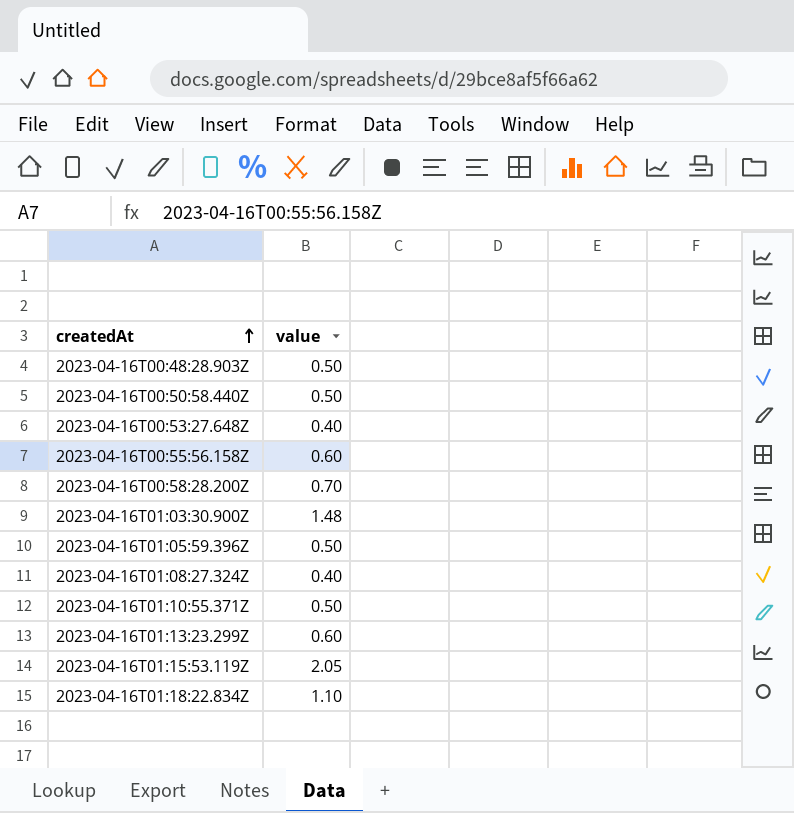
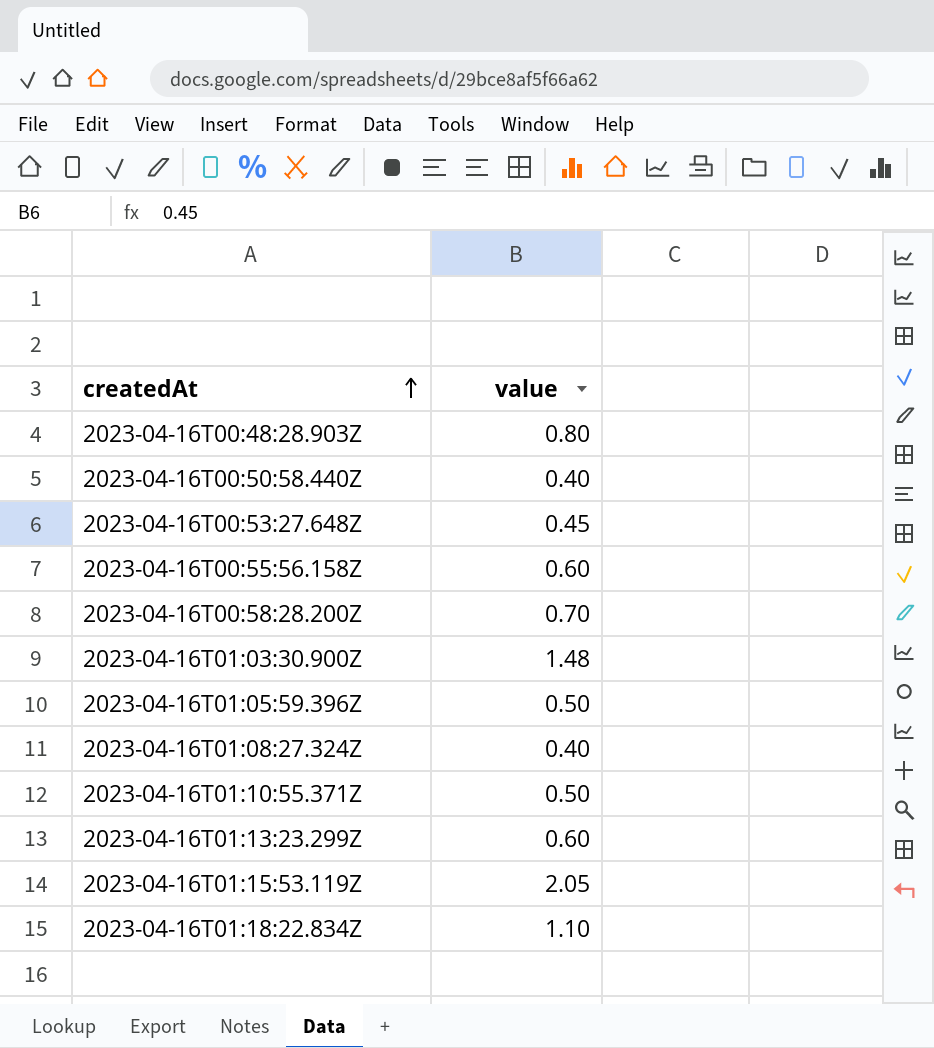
2023-04-16T00:48:28.903Z | value: 0.50 -> 0.80
2023-04-16T00:50:58.440Z | value: 0.50 -> 0.40
2023-04-16T00:53:27.648Z | value: 0.40 -> 0.45

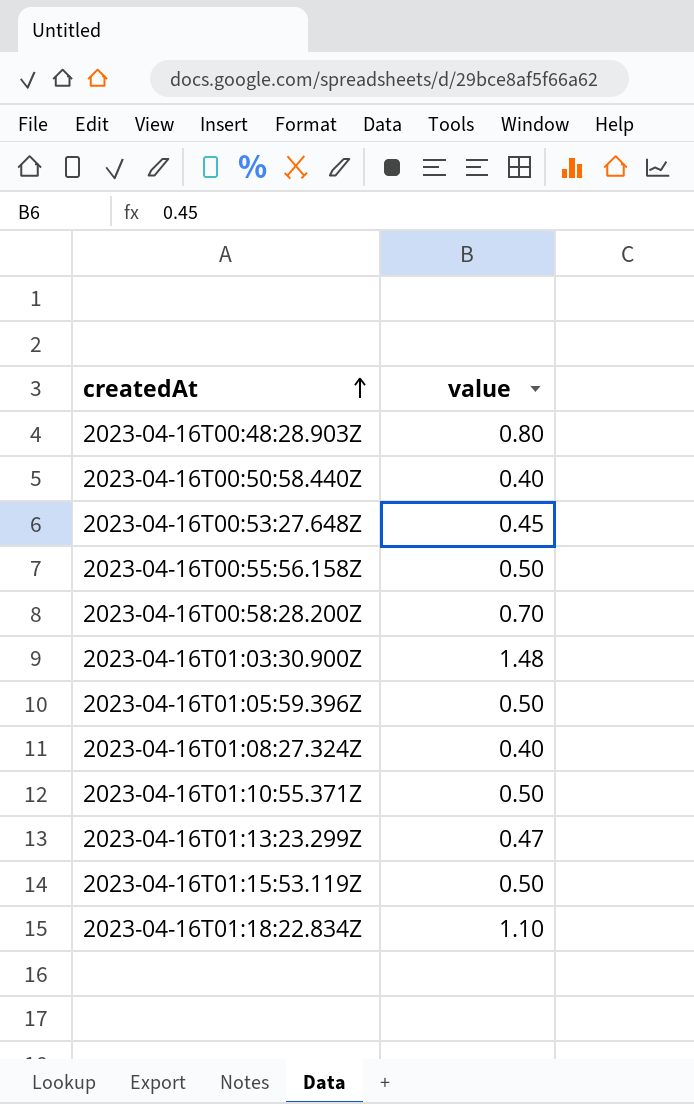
2023-04-16T00:55:56.158Z | value: 0.60 -> 0.50
2023-04-16T01:13:23.299Z | value: 0.60 -> 0.47
2023-04-16T01:15:53.119Z | value: 2.05 -> 0.50

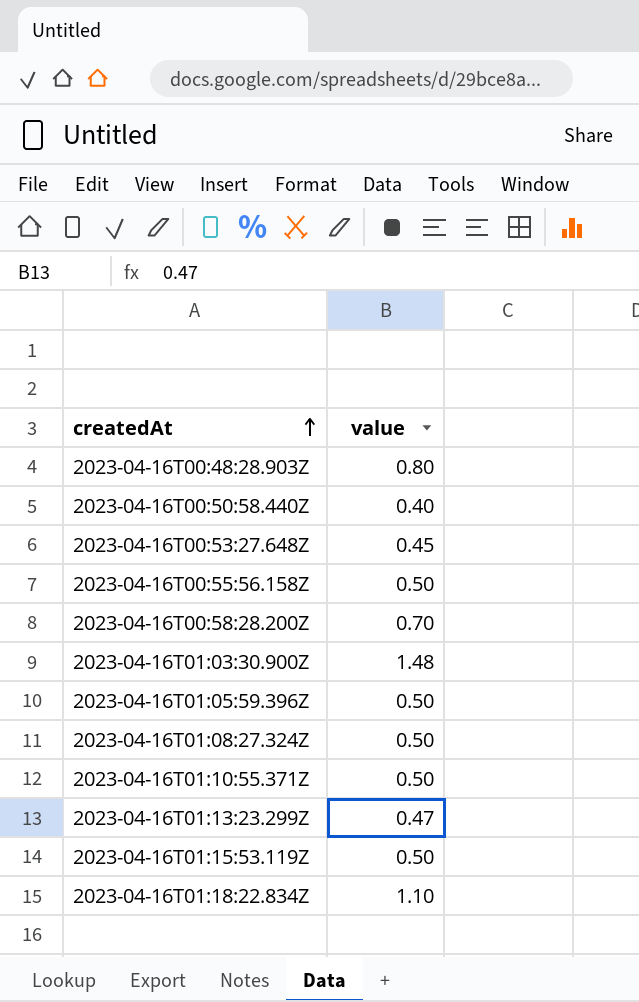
2023-04-16T01:08:27.324Z | value: 0.40 -> 0.50

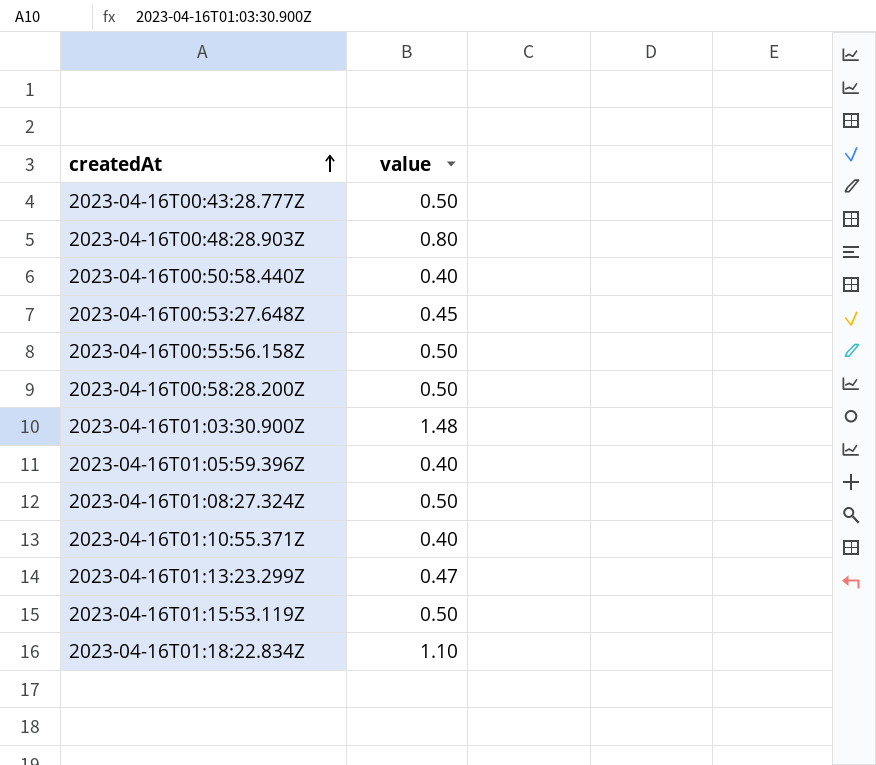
row 2023-04-16T00:43:28.777Z: none -> 0.50
2023-04-16T00:58:28.200Z | value: 0.70 -> 0.50
2023-04-16T01:05:59.396Z | value: 0.50 -> 0.40
2023-04-16T01:10:55.371Z | value: 0.50 -> 0.40

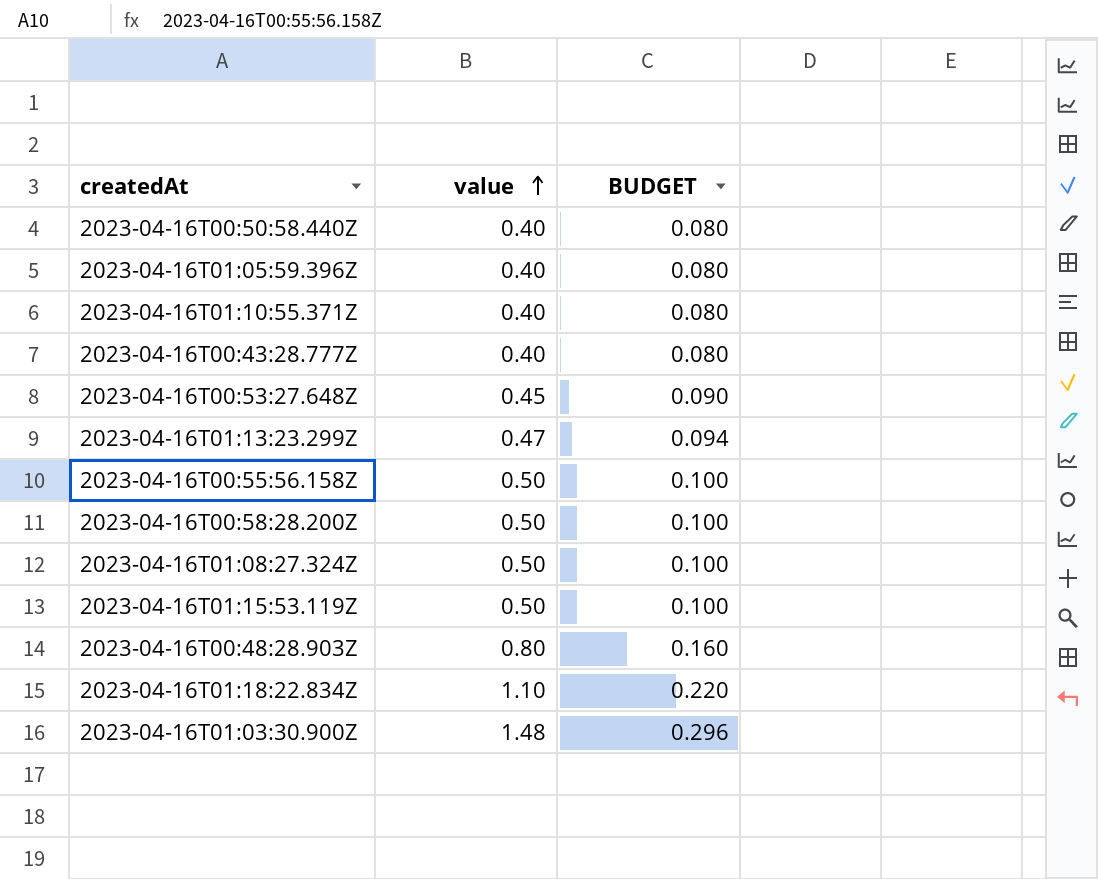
row order: createdAt ascending -> value ascending
column BUDGET | formula: none -> [value] * 0.2
2023-04-16T00:43:28.777Z | value: 0.50 -> 0.40

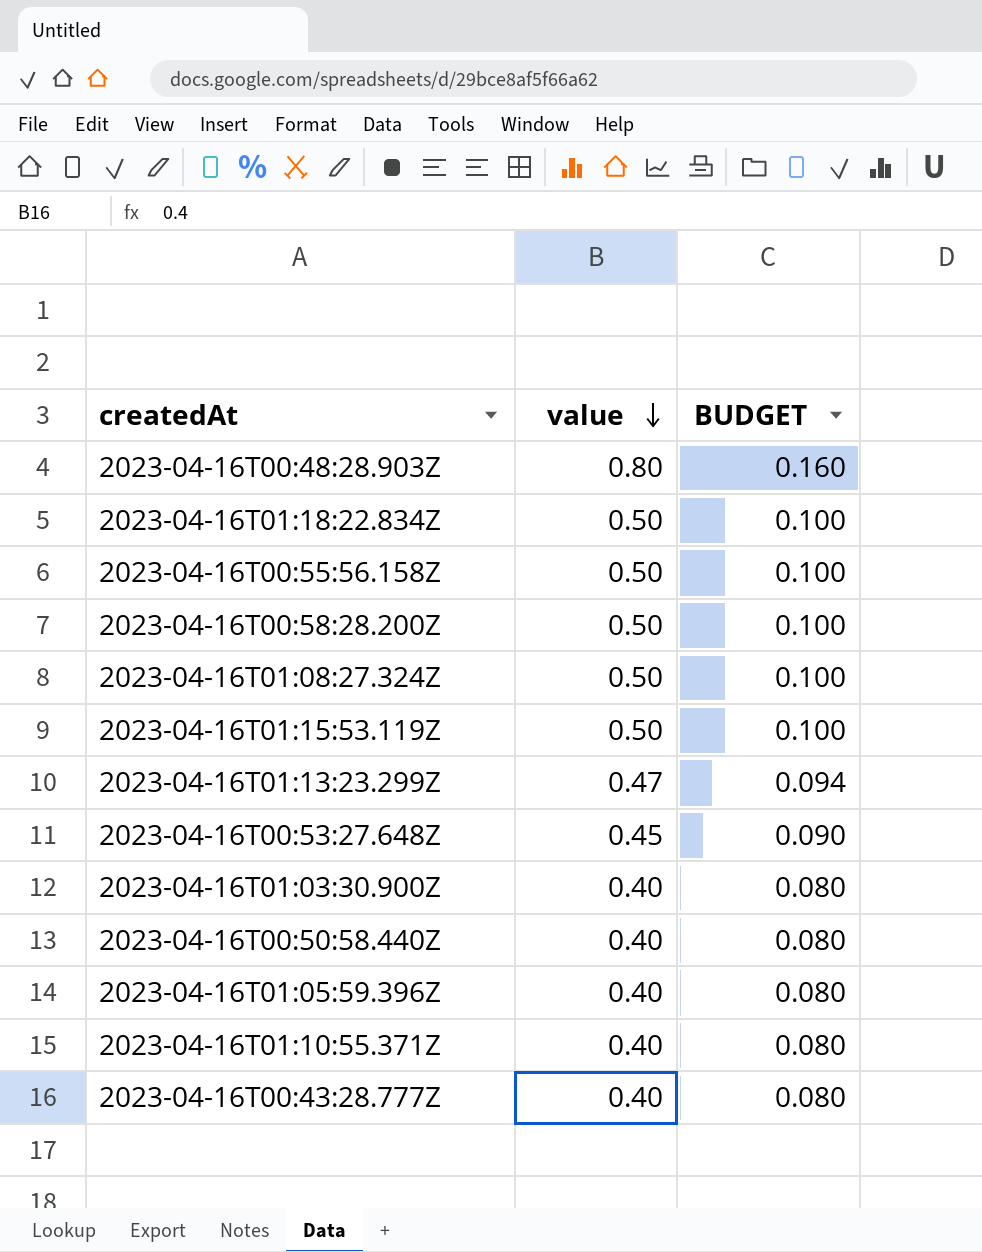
row order: value ascending -> value descending
2023-04-16T01:18:22.834Z | value: 1.10 -> 0.50
2023-04-16T01:18:22.834Z | BUDGET: 0.220 -> 0.100
2023-04-16T01:03:30.900Z | value: 1.48 -> 0.40
2023-04-16T01:03:30.900Z | BUDGET: 0.296 -> 0.080

